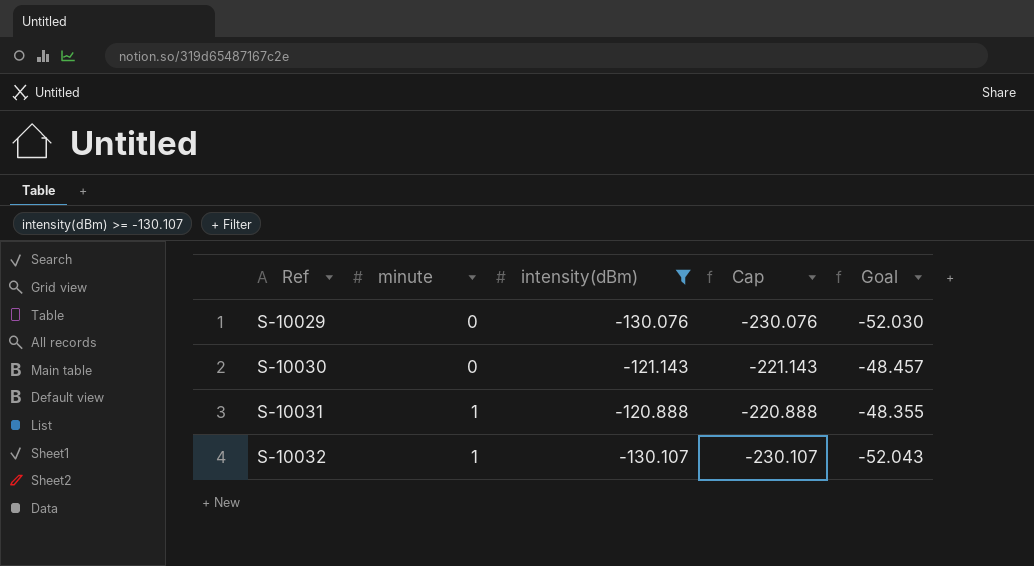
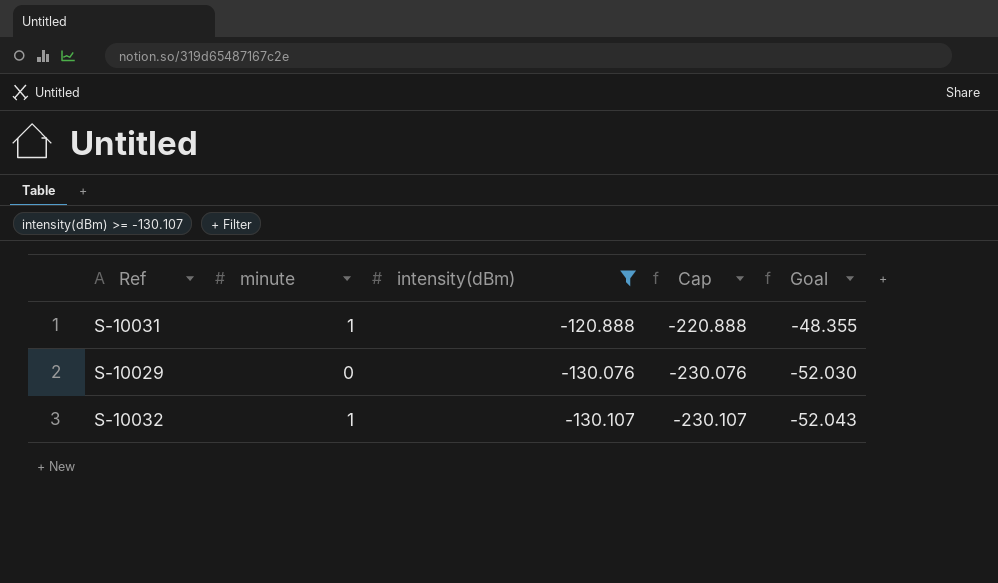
row order: Ref ascending -> intensity(dBm) descending
row S-10030: 0 | -121.143 | -221.143 | -48.457 -> none

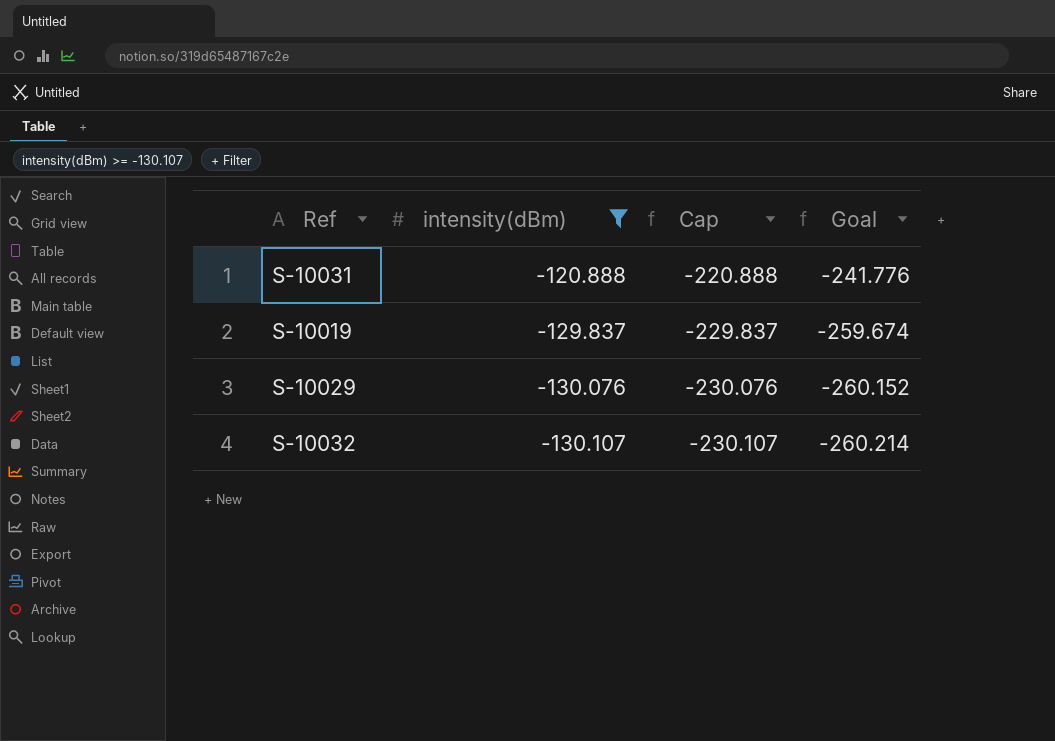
column minute | position: 2 -> none
column Goal | formula: [intensity(dBm)] * 0.4 -> [intensity(dBm)] * 2
row S-10019: none -> -129.837 | -229.837 | -259.674

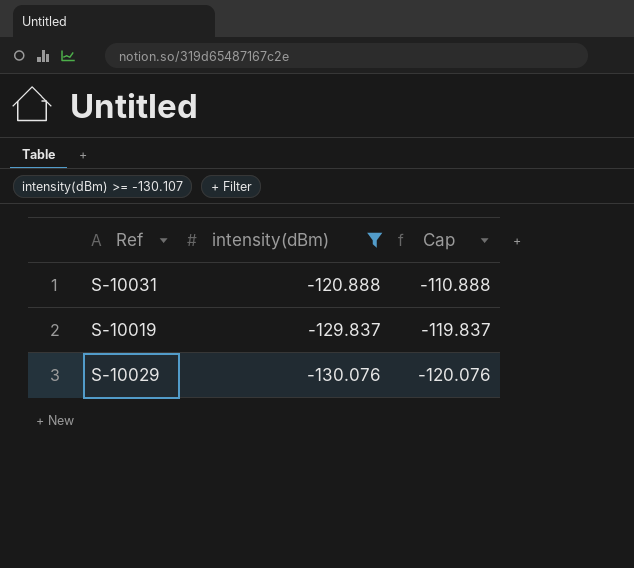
column Goal | formula: [intensity(dBm)] * 2 -> none
column Cap | formula: [intensity(dBm)] - 100 -> [intensity(dBm)] + 10
row S-10032: -130.107 | -230.107 | -260.214 -> none

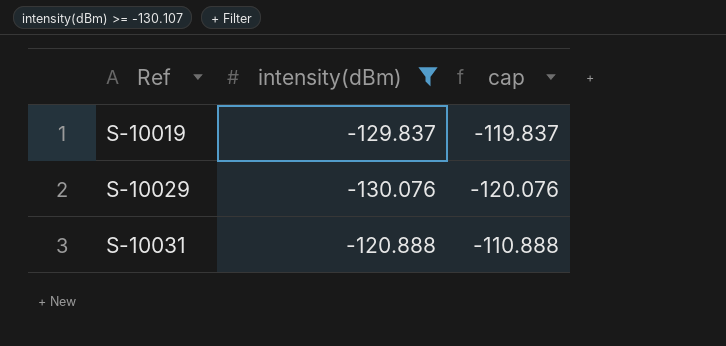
row order: intensity(dBm) descending -> Ref ascending
column name: Cap -> cap

